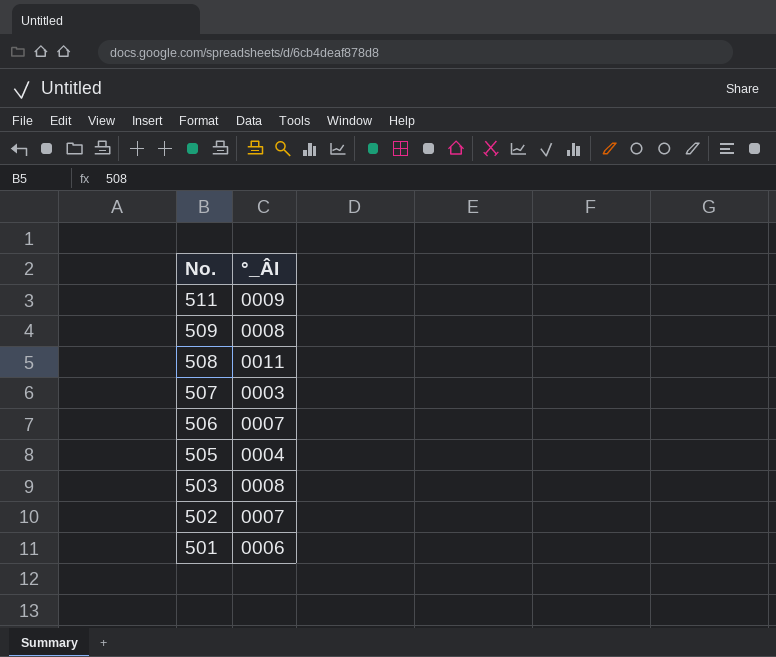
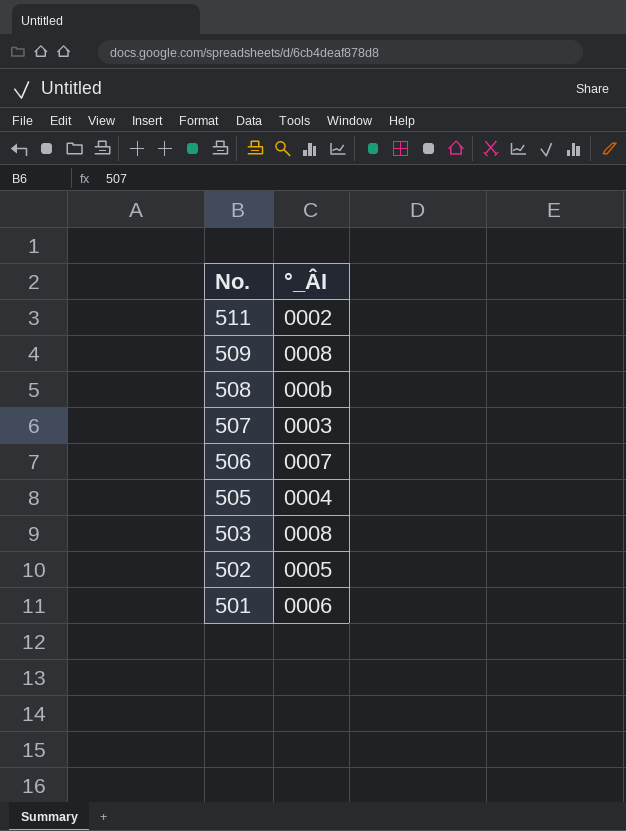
511 | °_ÂI: 0009 -> 0002
508 | °_ÂI: 0011 -> 000b
502 | °_ÂI: 0007 -> 0005

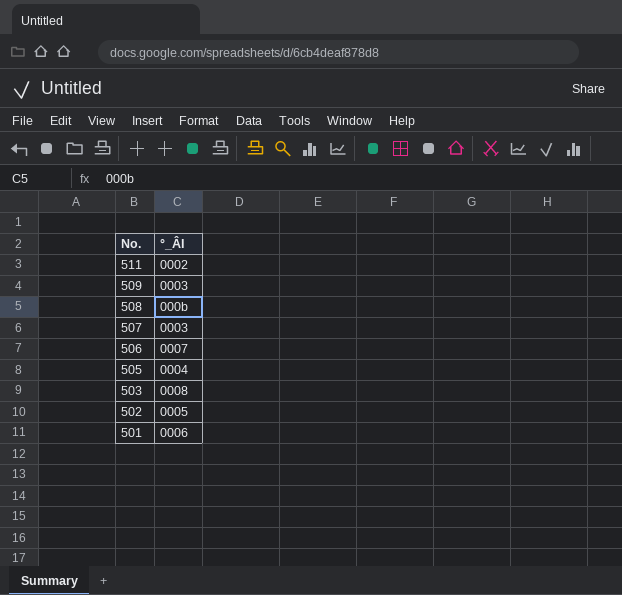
509 | °_ÂI: 0008 -> 0003

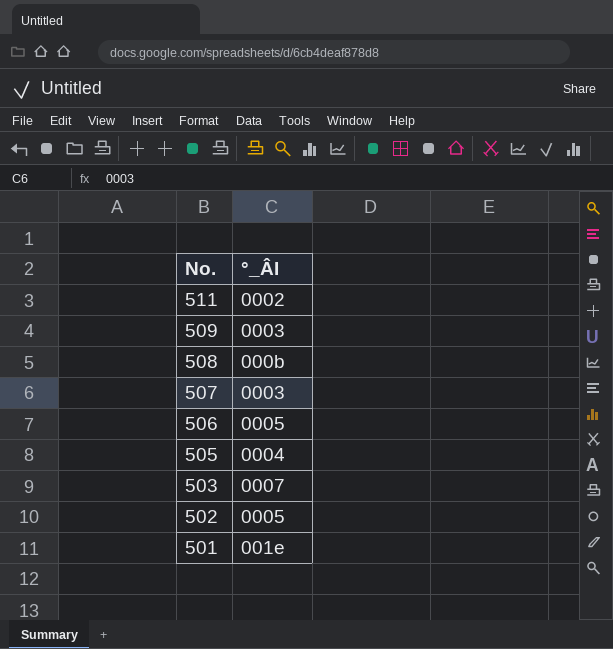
506 | °_ÂI: 0007 -> 0005
503 | °_ÂI: 0008 -> 0007
501 | °_ÂI: 0006 -> 001e

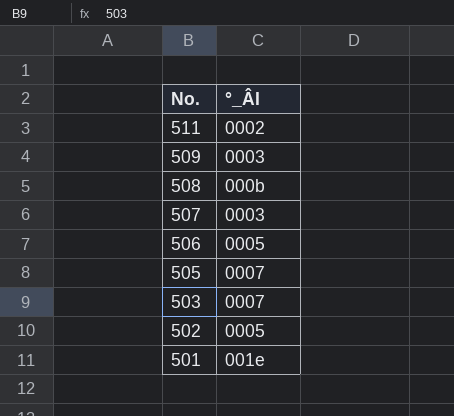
505 | °_ÂI: 0004 -> 0007

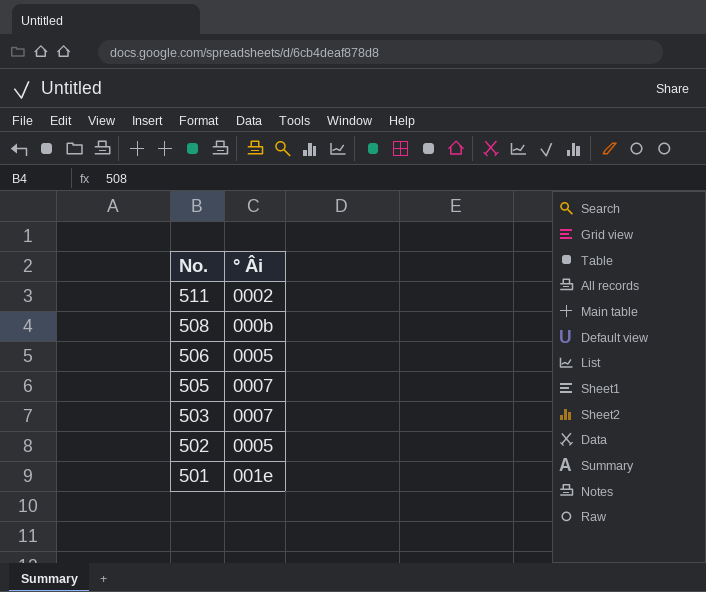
column name: °_ÂI -> ° Âi
row 509: 0003 -> none
row 507: 0003 -> none

